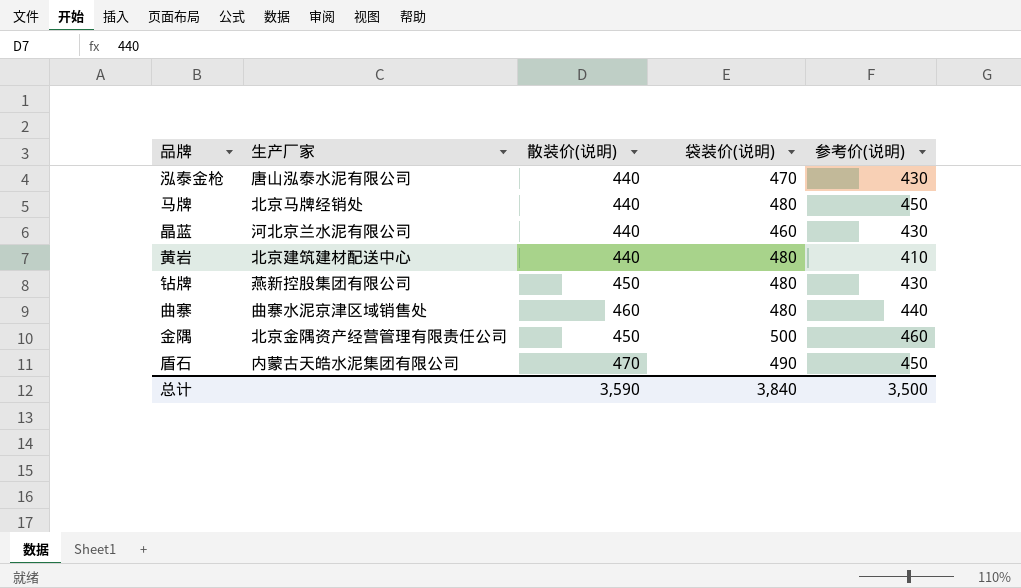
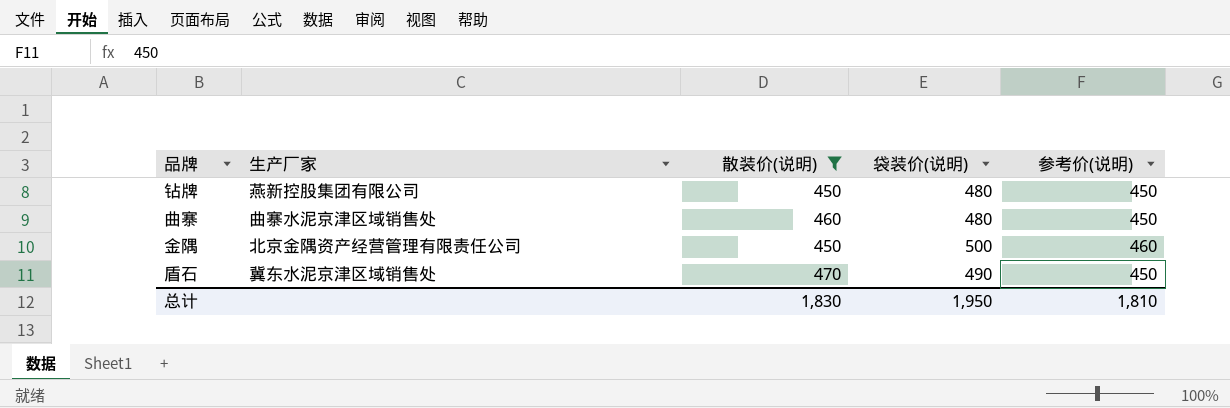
filter: none -> 散装价(说明) != 440
钻牌 | 参考价(说明): 430 -> 450
曲寨 | 参考价(说明): 440 -> 450
盾石 | 生产厂家: 内蒙古天皓水泥集团有限公司 -> 冀东水泥京津区域销售处
总计 | 散装价(说明): 3,590 -> 1,830
总计 | 袋装价(说明): 3,840 -> 1,950
总计 | 参考价(说明): 3,500 -> 1,810

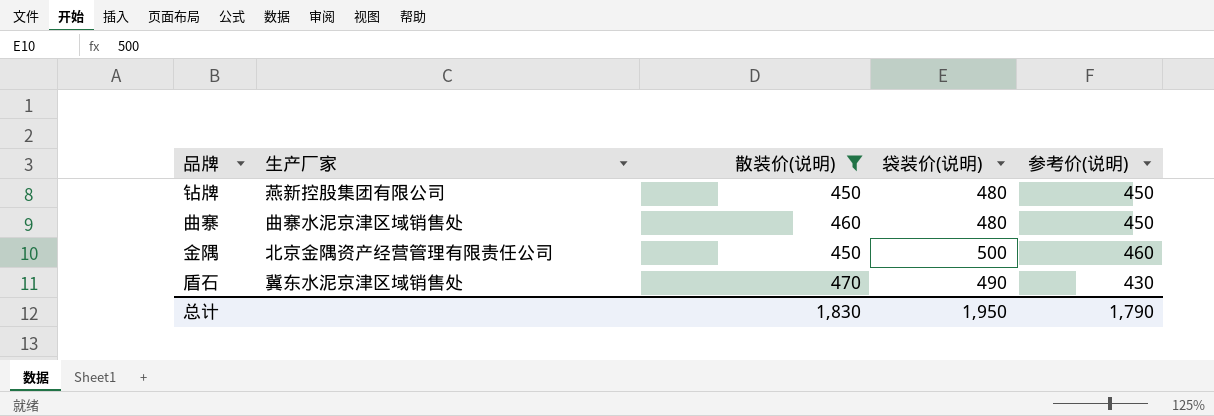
盾石 | 参考价(说明): 450 -> 430
总计 | 参考价(说明): 1,810 -> 1,790

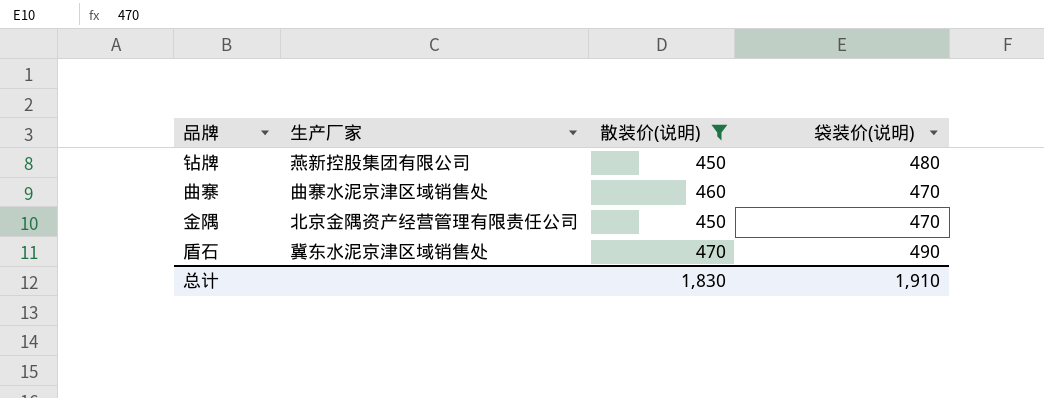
column 参考价(说明) | position: 5 -> none
曲寨 | 袋装价(说明): 480 -> 470
金隅 | 袋装价(说明): 500 -> 470
总计 | 袋装价(说明): 1,950 -> 1,910

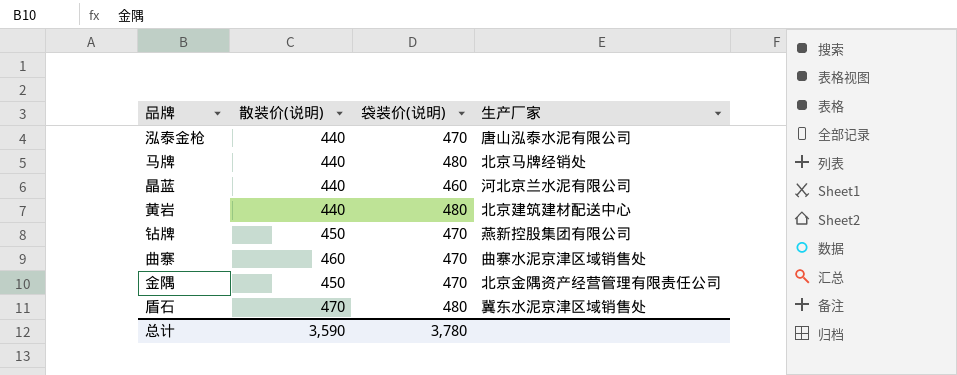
filter: 散装价(说明) != 440 -> none
column 生产厂家 | position: 2 -> 4
钻牌 | 袋装价(说明): 480 -> 470
盾石 | 袋装价(说明): 490 -> 480
总计 | 散装价(说明): 1,830 -> 3,590
总计 | 袋装价(说明): 1,910 -> 3,780

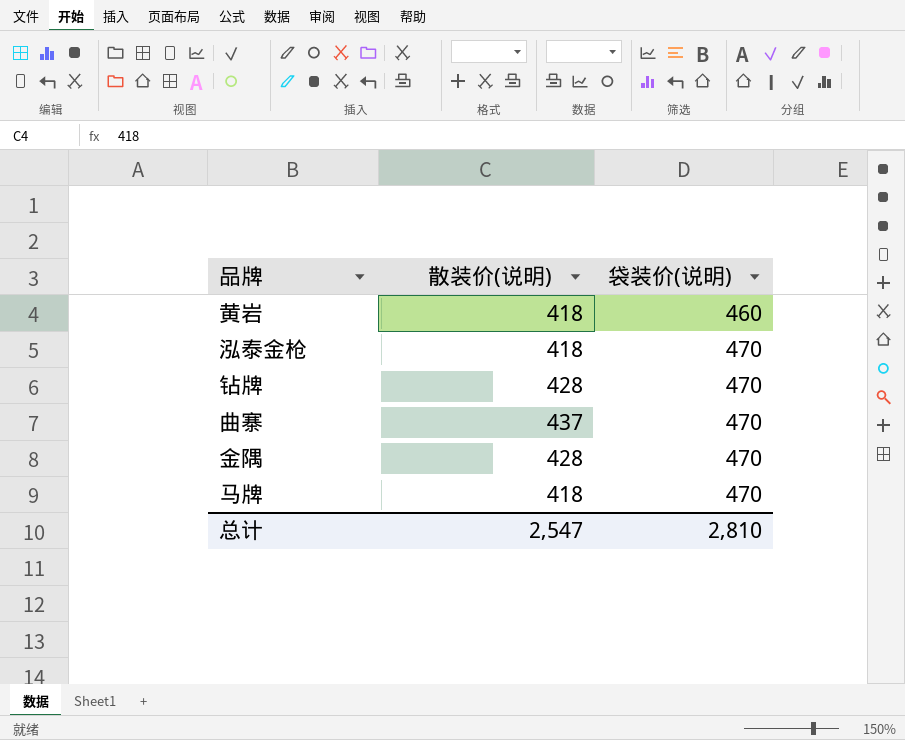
row order: none -> 袋装价(说明) ascending
column 生产厂家 | position: 4 -> none
row 晶蓝: 440 | 460 | 河北京兰水泥有限公司 -> none
row 盾石: 470 | 480 | 冀东水泥京津区域销售处 -> none
黄岩 | 散装价(说明): 440 -> 418
黄岩 | 袋装价(说明): 480 -> 460
泓泰金枪 | 散装价(说明): 440 -> 418
钻牌 | 散装价(说明): 450 -> 428
曲寨 | 散装价(说明): 460 -> 437
金隅 | 散装价(说明): 450 -> 428
马牌 | 散装价(说明): 440 -> 418
马牌 | 袋装价(说明): 480 -> 470
总计 | 散装价(说明): 3,590 -> 2,547
总计 | 袋装价(说明): 3,780 -> 2,810

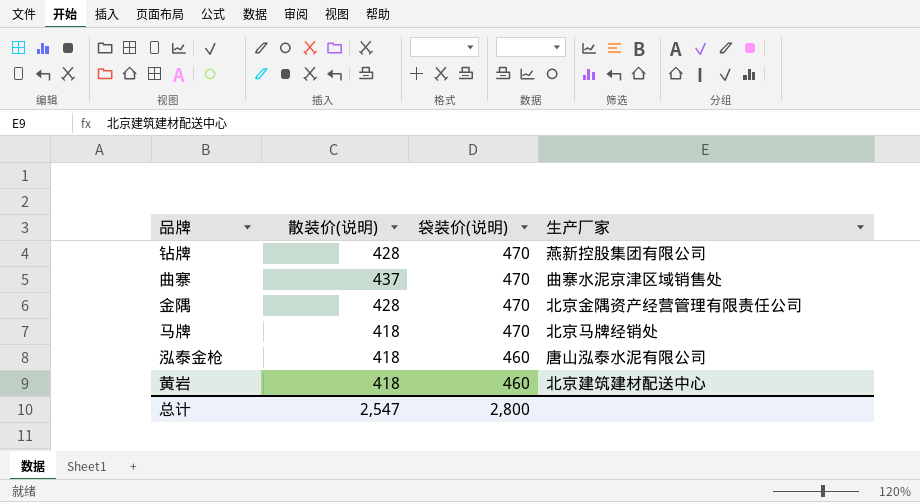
row order: 袋装价(说明) ascending -> 袋装价(说明) descending
column 生产厂家 | position: none -> 4
泓泰金枪 | 袋装价(说明): 470 -> 460
总计 | 袋装价(说明): 2,810 -> 2,800

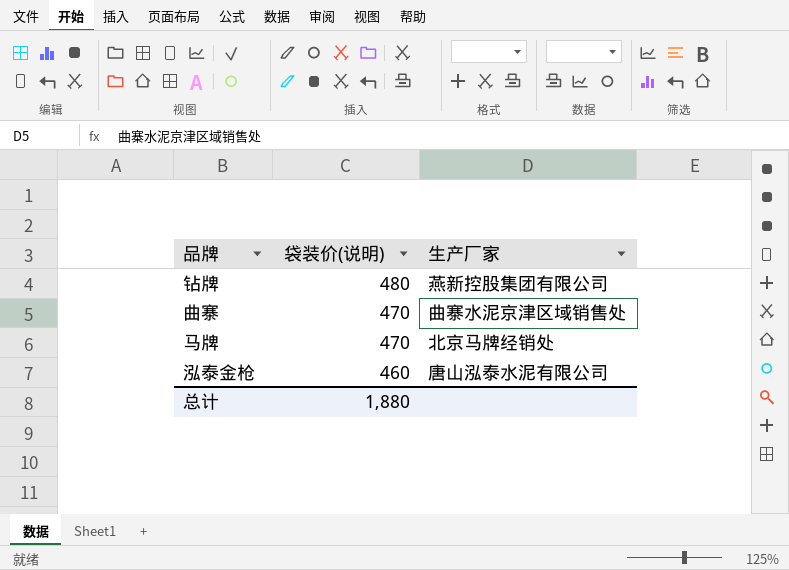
column 散装价(说明) | position: 2 -> none
row 金隅: 428 | 470 | 北京金隅资产经营管理有限责任公司 -> none
row 黄岩: 418 | 460 | 北京建筑建材配送中心 -> none
钻牌 | 袋装价(说明): 470 -> 480
总计 | 袋装价(说明): 2,800 -> 1,880

